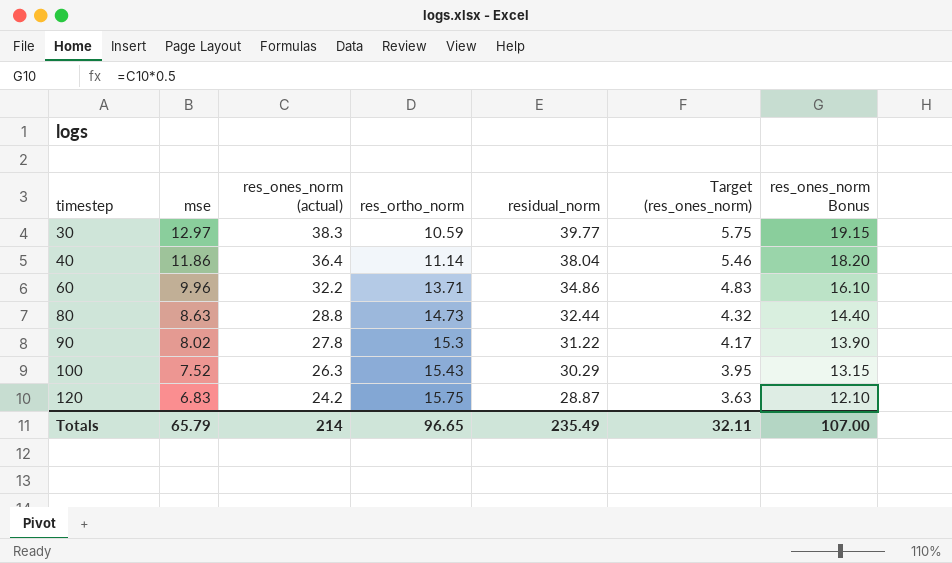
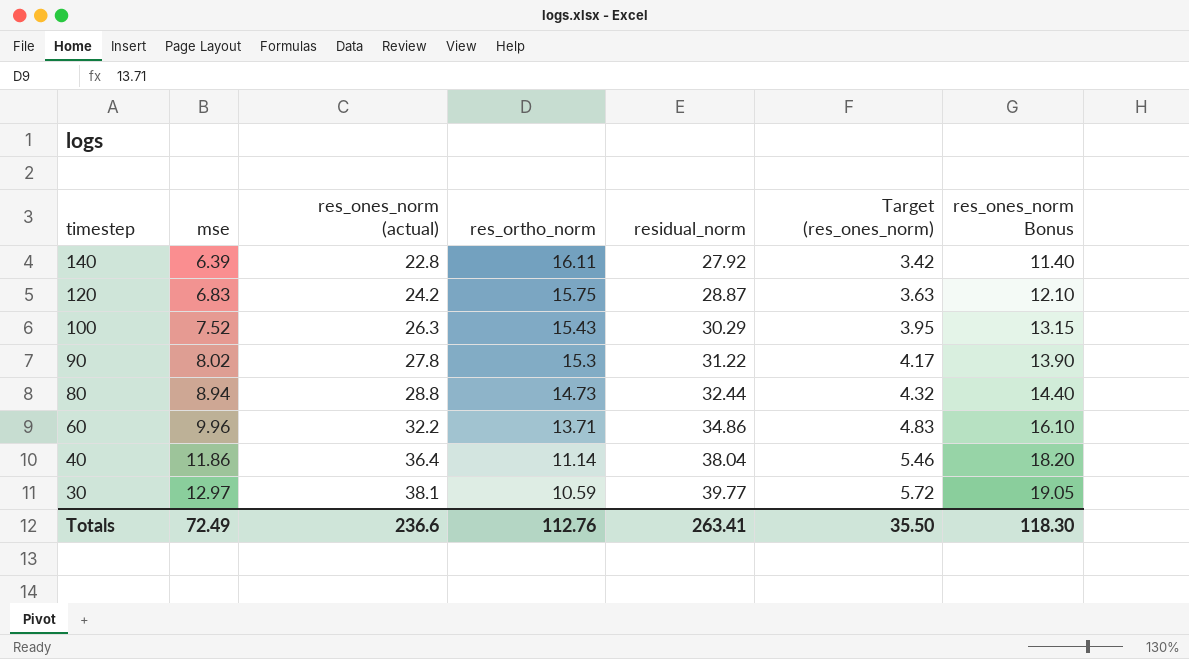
row order: timestep ascending -> timestep descending
row 140: none -> 6.39 | 22.8 | 16.11 | 27.92 | 3.42 | 11.40
80 | mse: 8.63 -> 8.94
30 | res_ones_norm (actual): 38.3 -> 38.1
30 | Target (res_ones_norm): 5.75 -> 5.72
30 | res_ones_norm Bonus: 19.15 -> 19.05
Totals | mse: 65.79 -> 72.49
Totals | res_ones_norm (actual): 214 -> 236.6
Totals | res_ortho_norm: 96.65 -> 112.76
Totals | residual_norm: 235.49 -> 263.41
Totals | Target (res_ones_norm): 32.11 -> 35.50
Totals | res_ones_norm Bonus: 107.00 -> 118.30

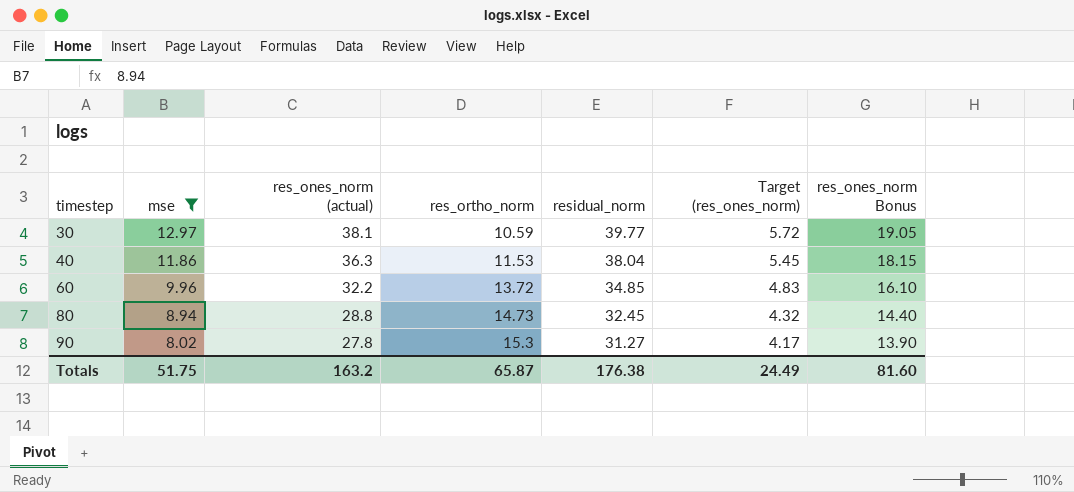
filter: none -> mse >= 8.02
row order: timestep descending -> timestep ascending
40 | res_ones_norm (actual): 36.4 -> 36.3
40 | res_ortho_norm: 11.14 -> 11.53
40 | Target (res_ones_norm): 5.46 -> 5.45
40 | res_ones_norm Bonus: 18.20 -> 18.15
60 | res_ortho_norm: 13.71 -> 13.72
60 | residual_norm: 34.86 -> 34.85
80 | residual_norm: 32.44 -> 32.45
90 | residual_norm: 31.22 -> 31.27
Totals | mse: 72.49 -> 51.75
Totals | res_ones_norm (actual): 236.6 -> 163.2
Totals | res_ortho_norm: 112.76 -> 65.87
Totals | residual_norm: 263.41 -> 176.38
Totals | Target (res_ones_norm): 35.50 -> 24.49
Totals | res_ones_norm Bonus: 118.30 -> 81.60

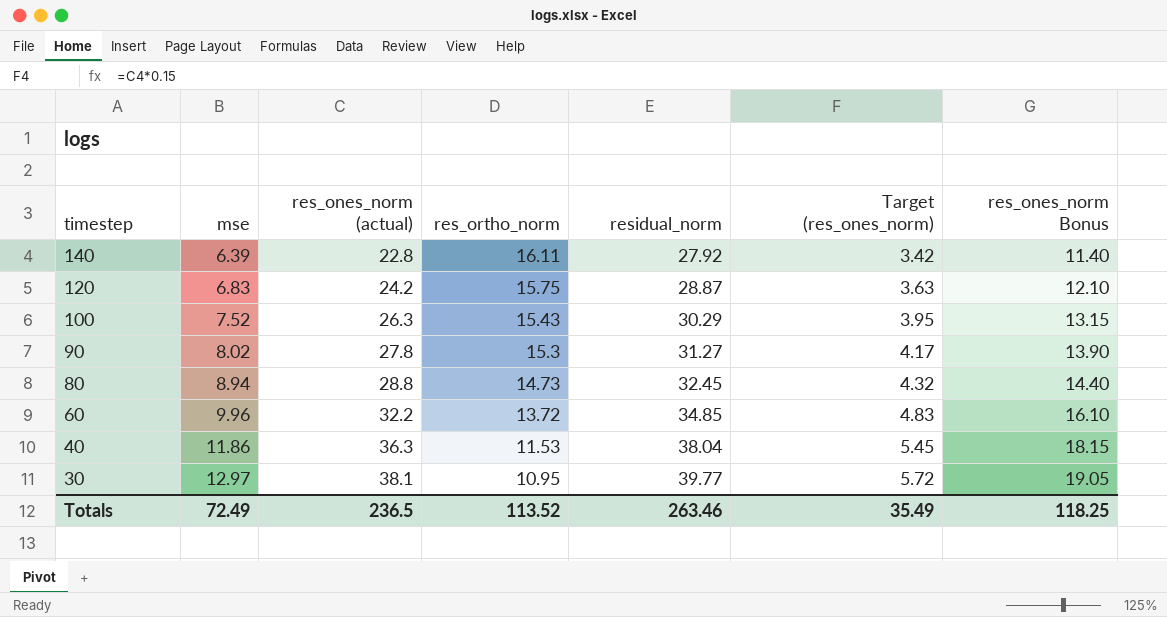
filter: mse >= 8.02 -> none
row order: timestep ascending -> timestep descending
30 | res_ortho_norm: 10.59 -> 10.95
Totals | mse: 51.75 -> 72.49
Totals | res_ones_norm (actual): 163.2 -> 236.5
Totals | res_ortho_norm: 65.87 -> 113.52
Totals | residual_norm: 176.38 -> 263.46
Totals | Target (res_ones_norm): 24.49 -> 35.49
Totals | res_ones_norm Bonus: 81.60 -> 118.25

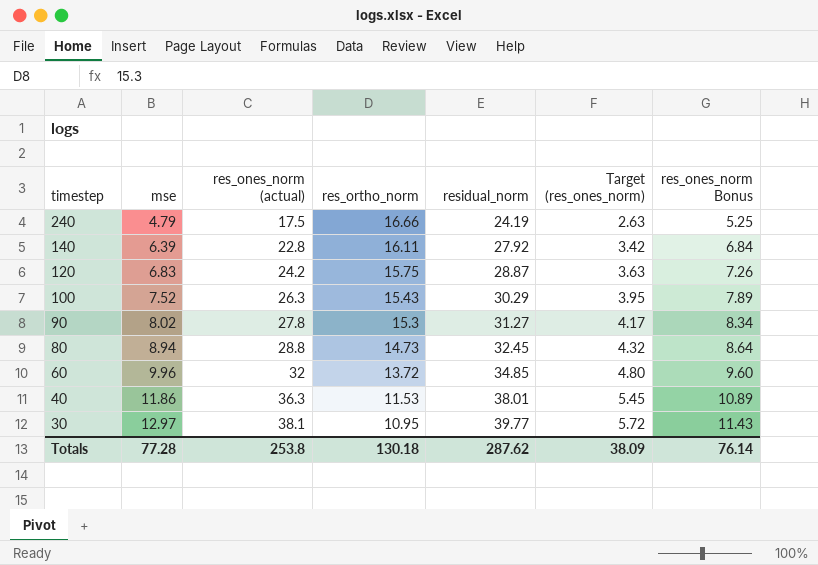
column res_ones_norm Bonus | formula: [res_ones_norm (actual)] * 0.5 -> [res_ones_norm (actual)] * 0.3
row 240: none -> 4.79 | 17.5 | 16.66 | 24.19 | 2.63 | 5.25
60 | res_ones_norm (actual): 32.2 -> 32
60 | Target (res_ones_norm): 4.83 -> 4.80
40 | residual_norm: 38.04 -> 38.01
Totals | mse: 72.49 -> 77.28
Totals | res_ones_norm (actual): 236.5 -> 253.8
Totals | res_ortho_norm: 113.52 -> 130.18
Totals | residual_norm: 263.46 -> 287.62
Totals | Target (res_ones_norm): 35.49 -> 38.09
Totals | res_ones_norm Bonus: 118.25 -> 76.14

